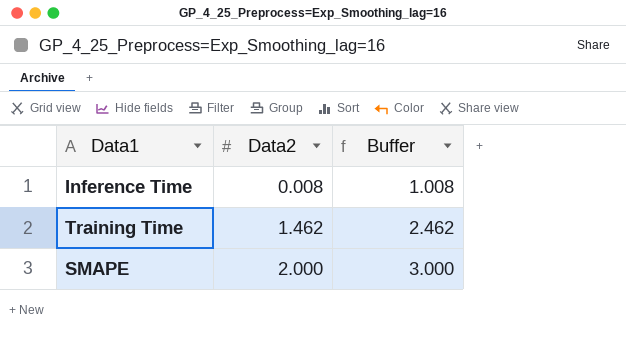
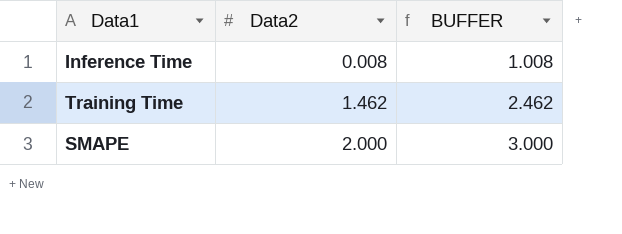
column name: Buffer -> BUFFER

